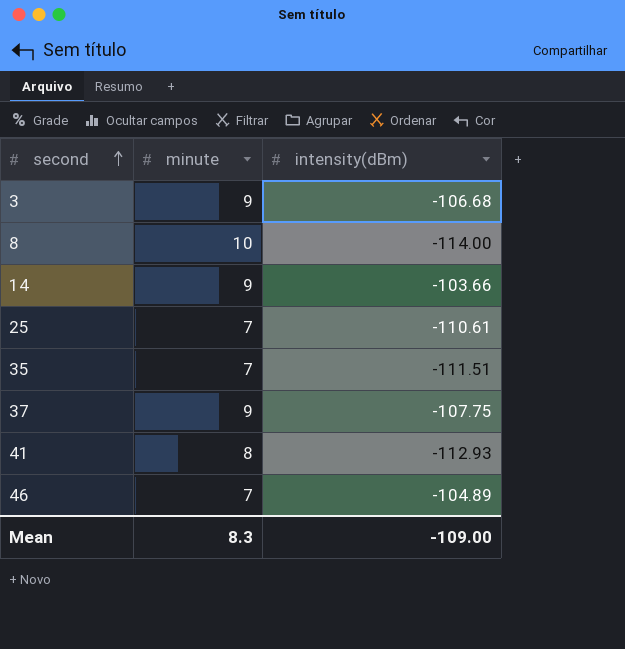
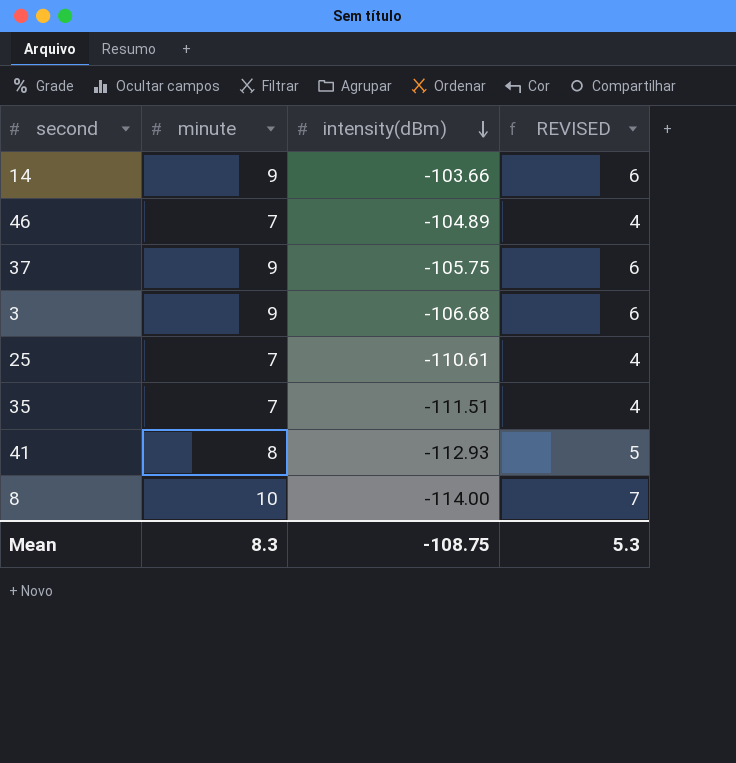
row order: second ascending -> intensity(dBm) descending
column REVISED | formula: none -> [minute] - 3
37 | intensity(dBm): -107.75 -> -105.75
Mean | intensity(dBm): -109.00 -> -108.75

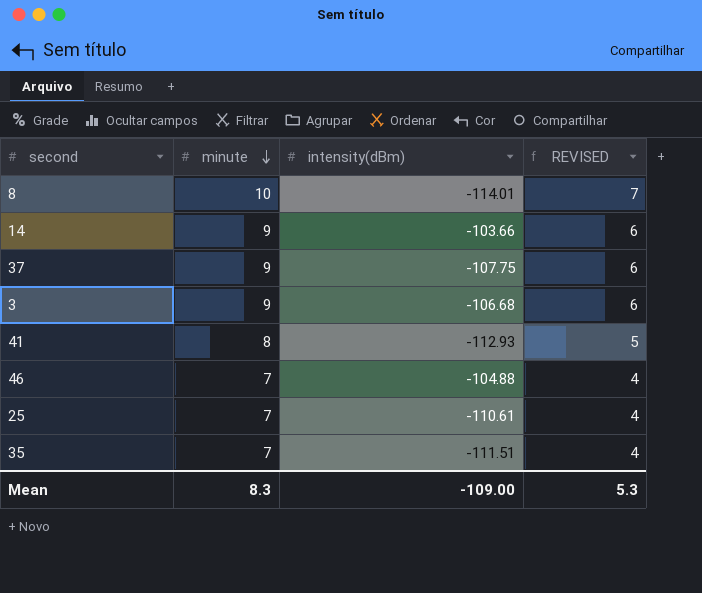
row order: intensity(dBm) descending -> minute descending
8 | intensity(dBm): -114.00 -> -114.01
37 | intensity(dBm): -105.75 -> -107.75
46 | intensity(dBm): -104.89 -> -104.88
Mean | intensity(dBm): -108.75 -> -109.00

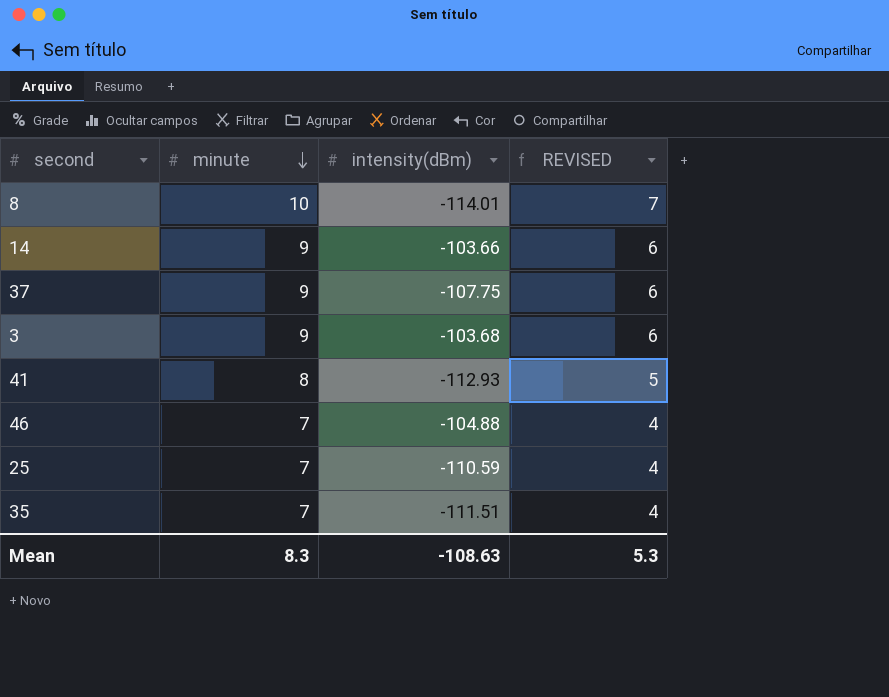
3 | intensity(dBm): -106.68 -> -103.68
25 | intensity(dBm): -110.61 -> -110.59
Mean | intensity(dBm): -109.00 -> -108.63

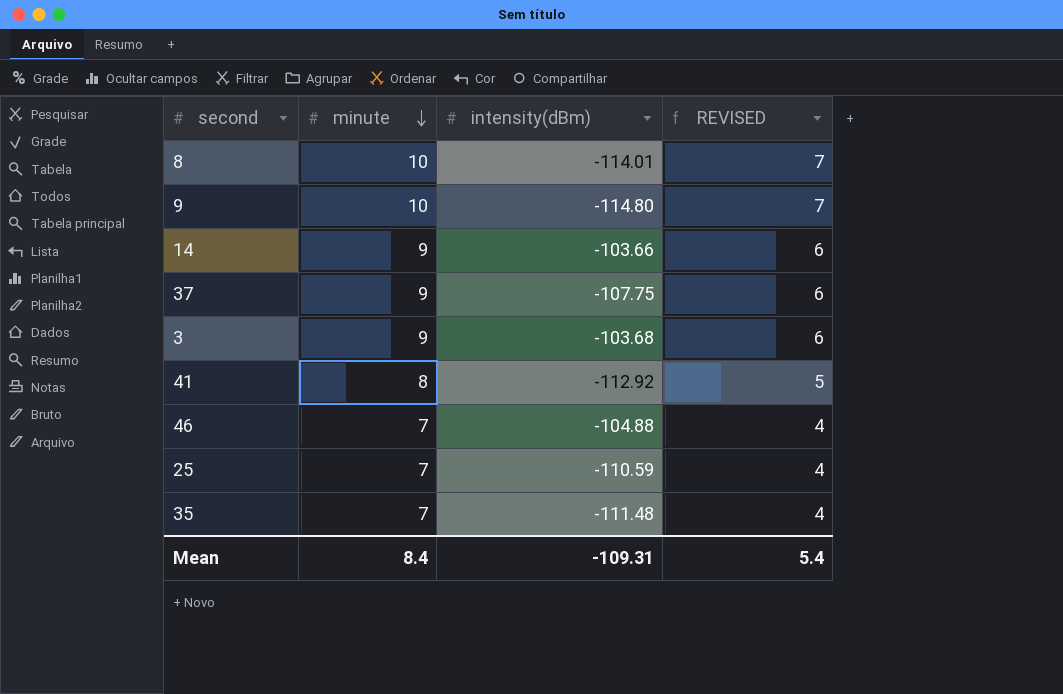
row 9: none -> 10 | -114.80 | 7
41 | intensity(dBm): -112.93 -> -112.92
35 | intensity(dBm): -111.51 -> -111.48
Mean | minute: 8.3 -> 8.4
Mean | intensity(dBm): -108.63 -> -109.31
Mean | REVISED: 5.3 -> 5.4

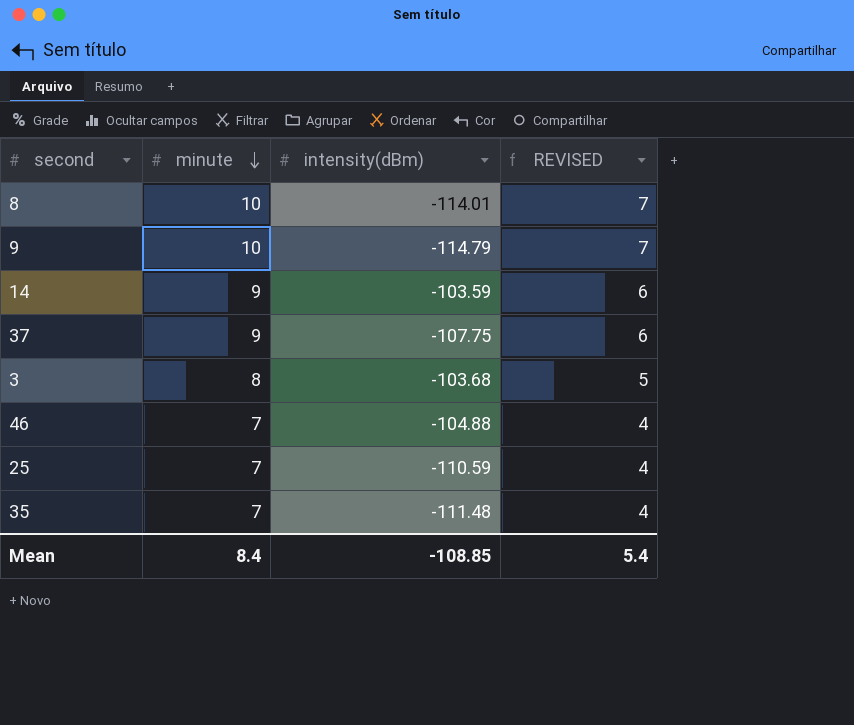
row 41: 8 | -112.92 | 5 -> none
9 | intensity(dBm): -114.80 -> -114.79
14 | intensity(dBm): -103.66 -> -103.59
3 | minute: 9 -> 8
3 | REVISED: 6 -> 5
Mean | intensity(dBm): -109.31 -> -108.85

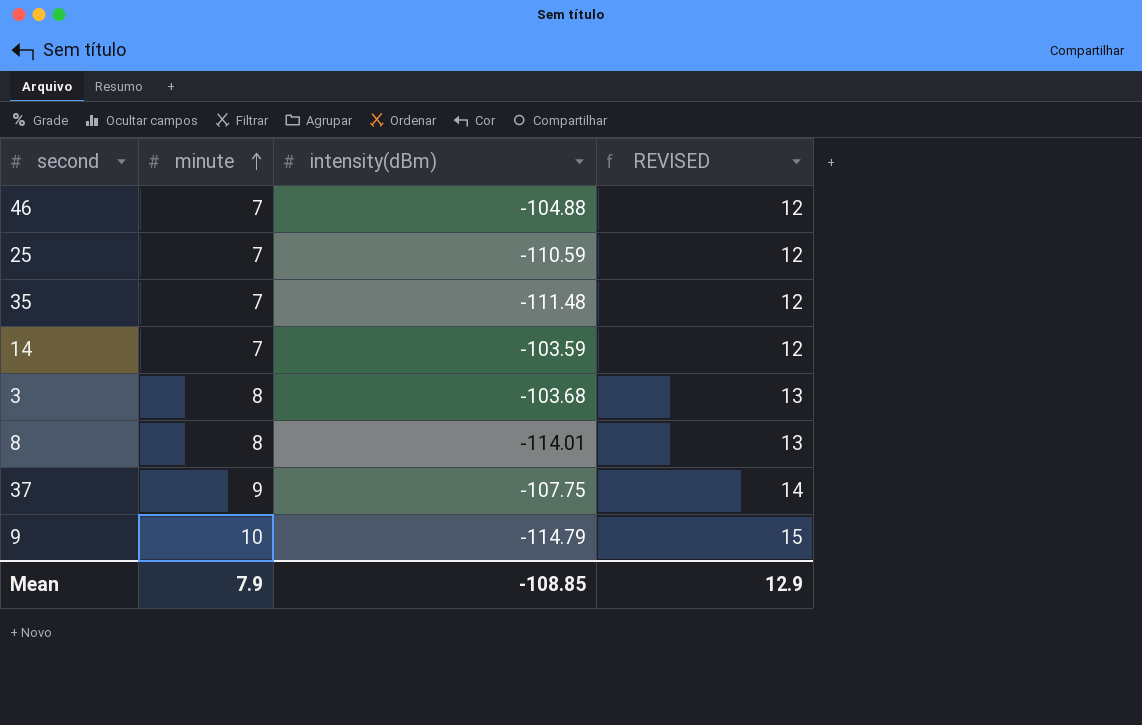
row order: minute descending -> minute ascending
column REVISED | formula: [minute] - 3 -> [minute] + 5
14 | minute: 9 -> 7
8 | minute: 10 -> 8
Mean | minute: 8.4 -> 7.9
Mean | REVISED: 5.4 -> 12.9

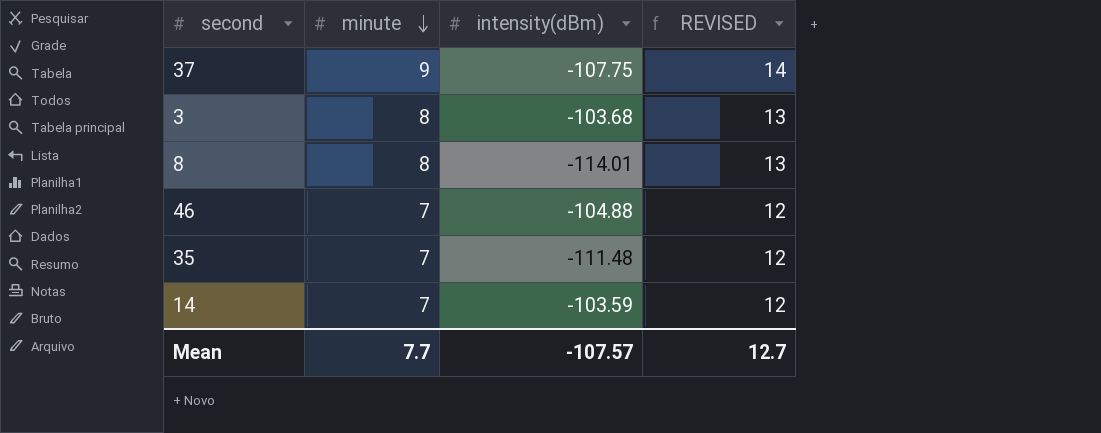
row order: minute ascending -> minute descending
row 25: 7 | -110.59 | 12 -> none
row 9: 10 | -114.79 | 15 -> none
Mean | minute: 7.9 -> 7.7
Mean | intensity(dBm): -108.85 -> -107.57
Mean | REVISED: 12.9 -> 12.7

